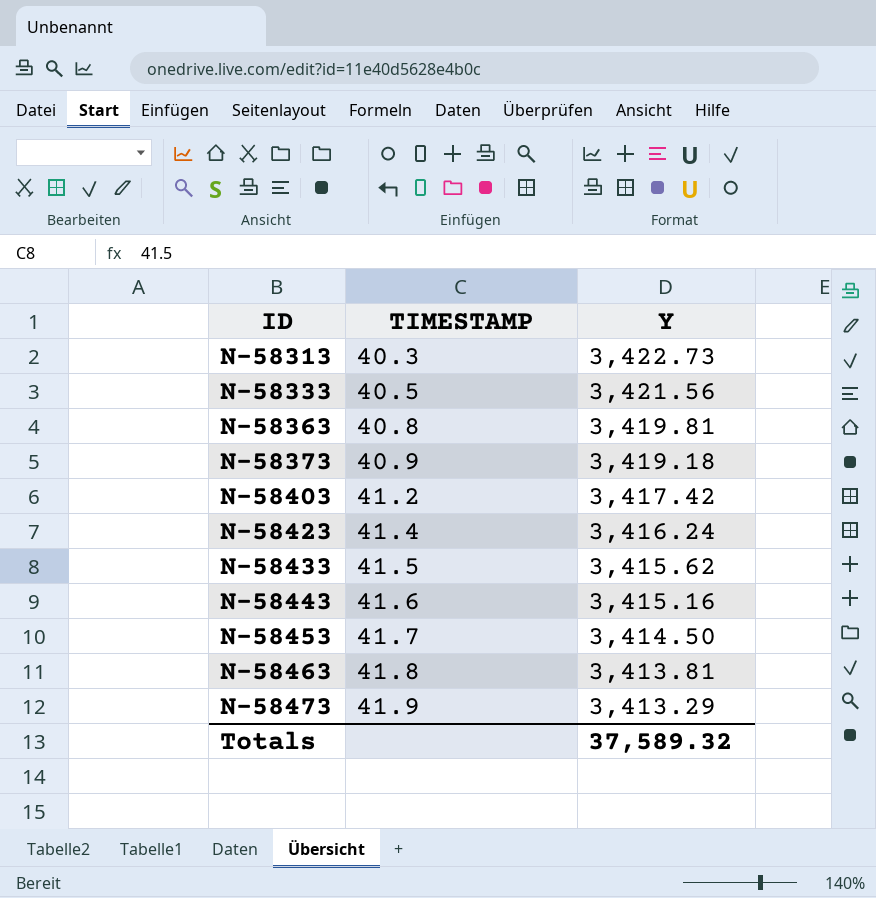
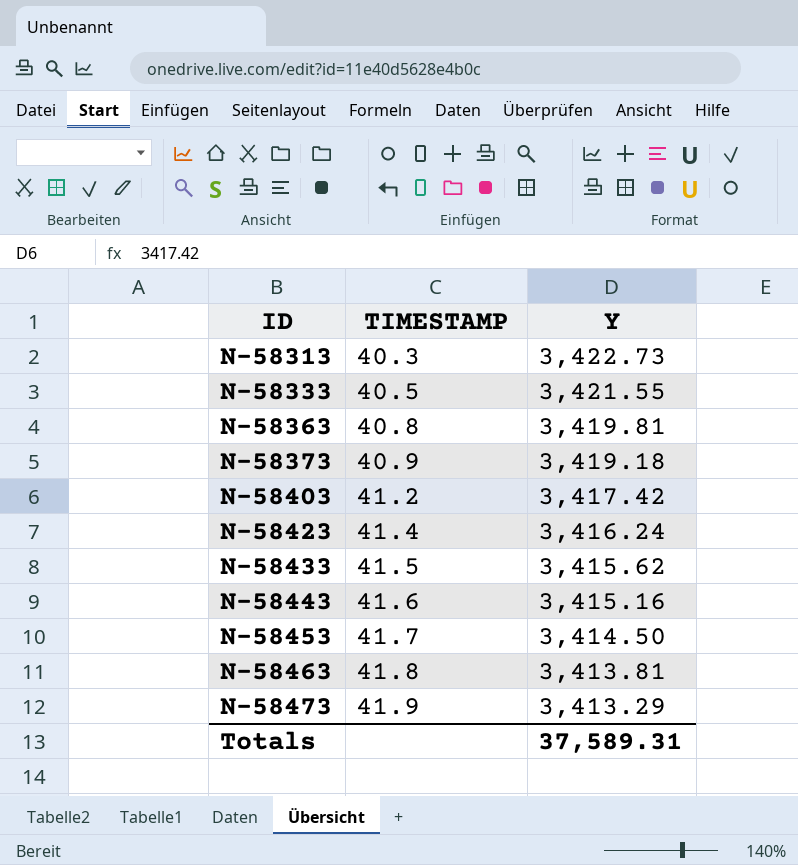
N-58333 | Y: 3,421.56 -> 3,421.55
Totals | Y: 37,589.32 -> 37,589.31

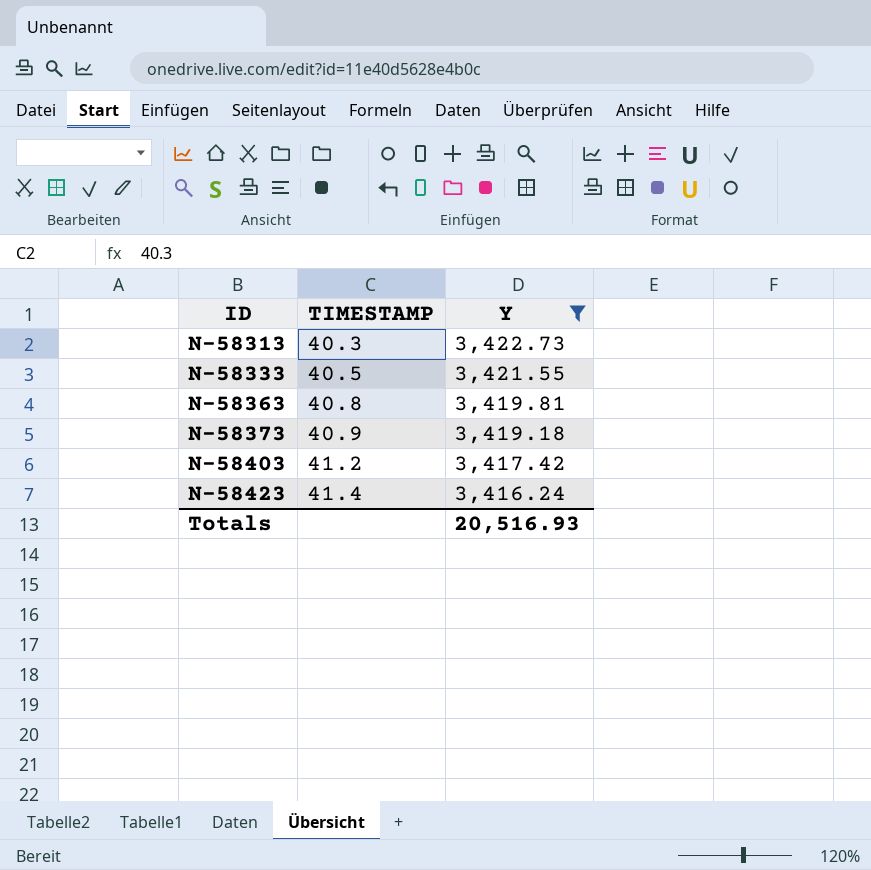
filter: none -> Y >= 3,416.24
Totals | Y: 37,589.31 -> 20,516.93

